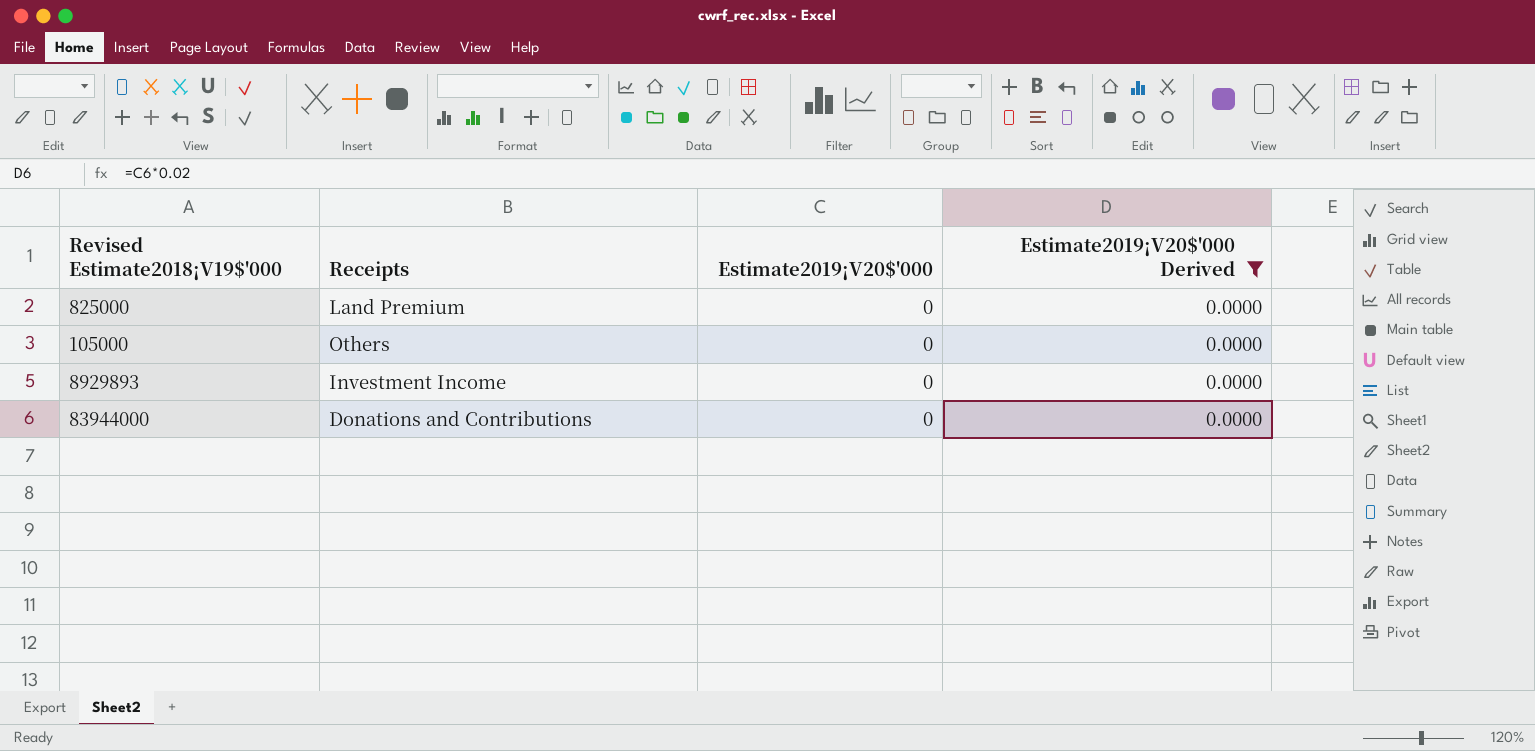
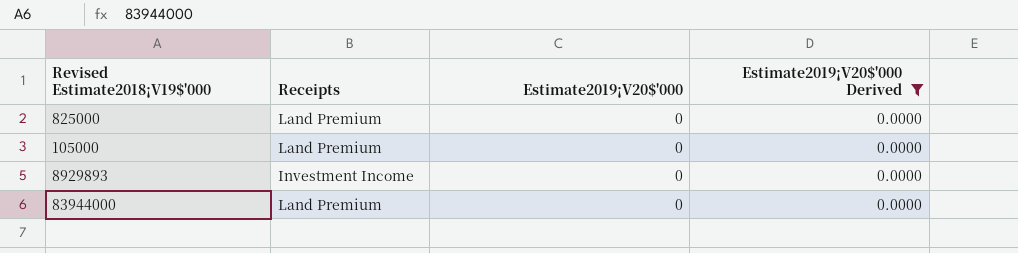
105000 | Receipts: Others -> Land Premium
83944000 | Receipts: Donations and Contributions -> Land Premium

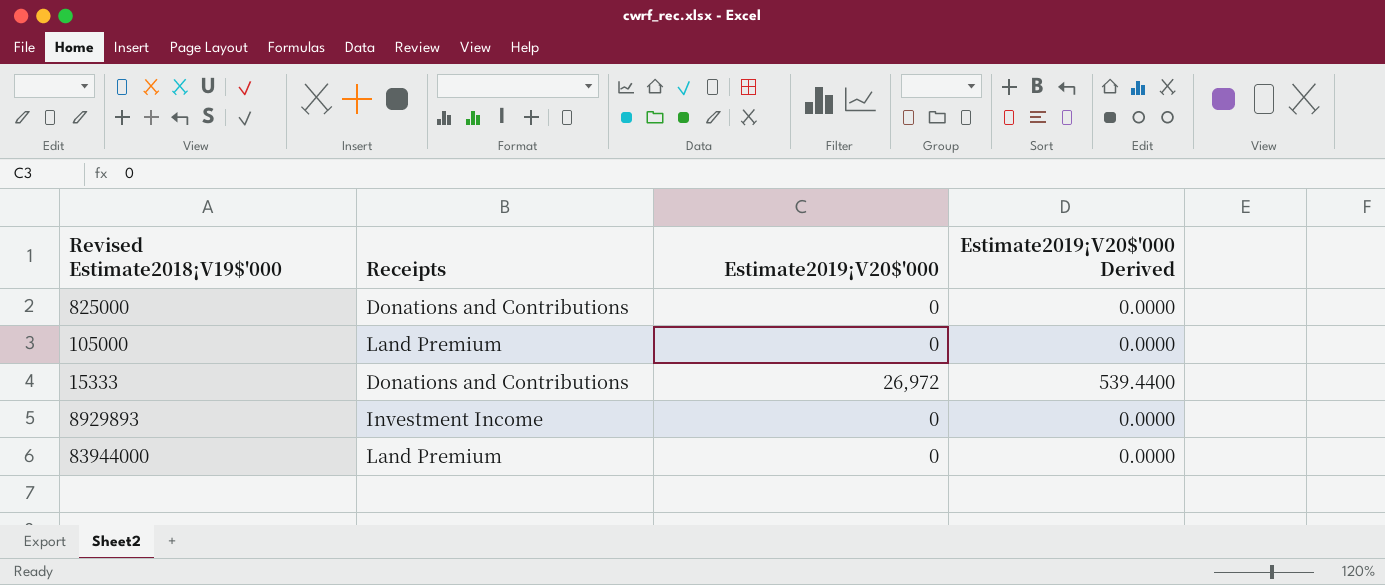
filter: Estimate2019¡V20$'000 Derived = 0.0000 -> none
825000 | Receipts: Land Premium -> Donations and Contributions

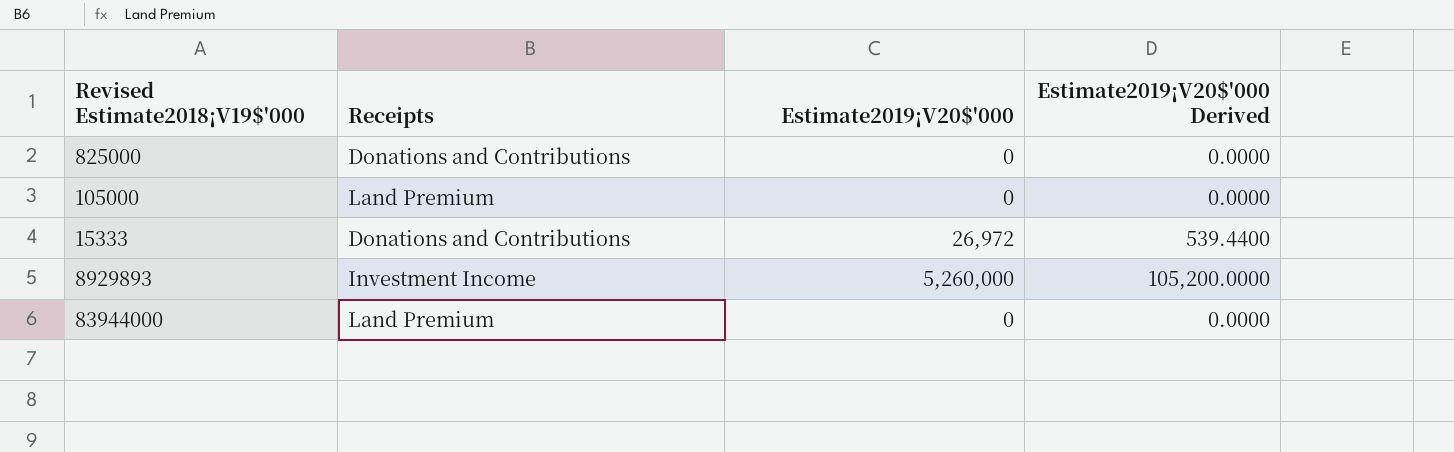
8929893 | Estimate2019¡V20$'000: 0 -> 5,260,000
8929893 | Estimate2019¡V20$'000 Derived: 0.0000 -> 105,200.0000

